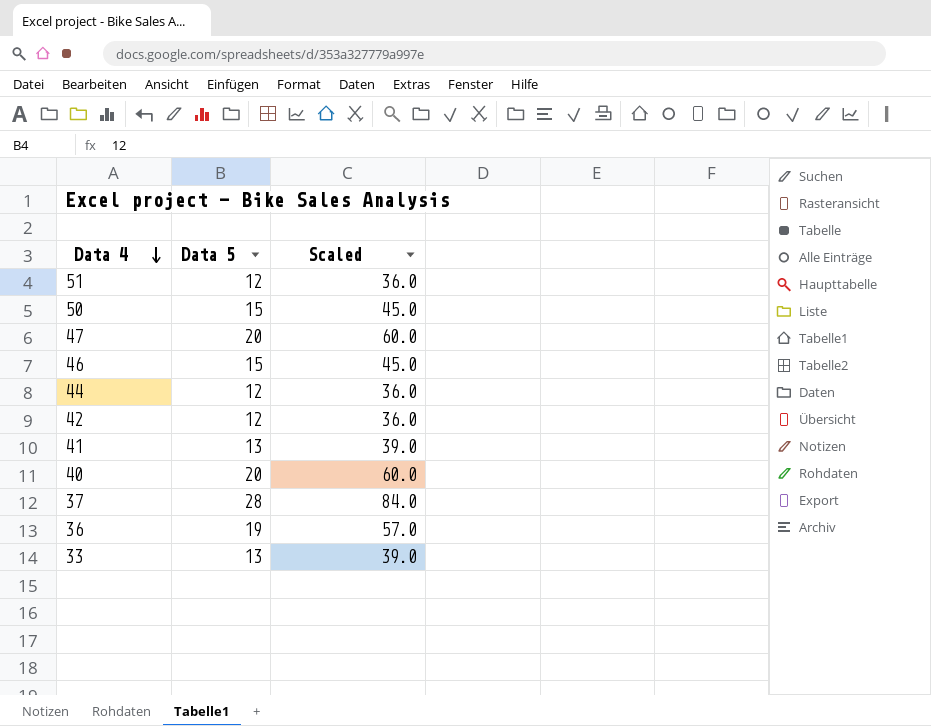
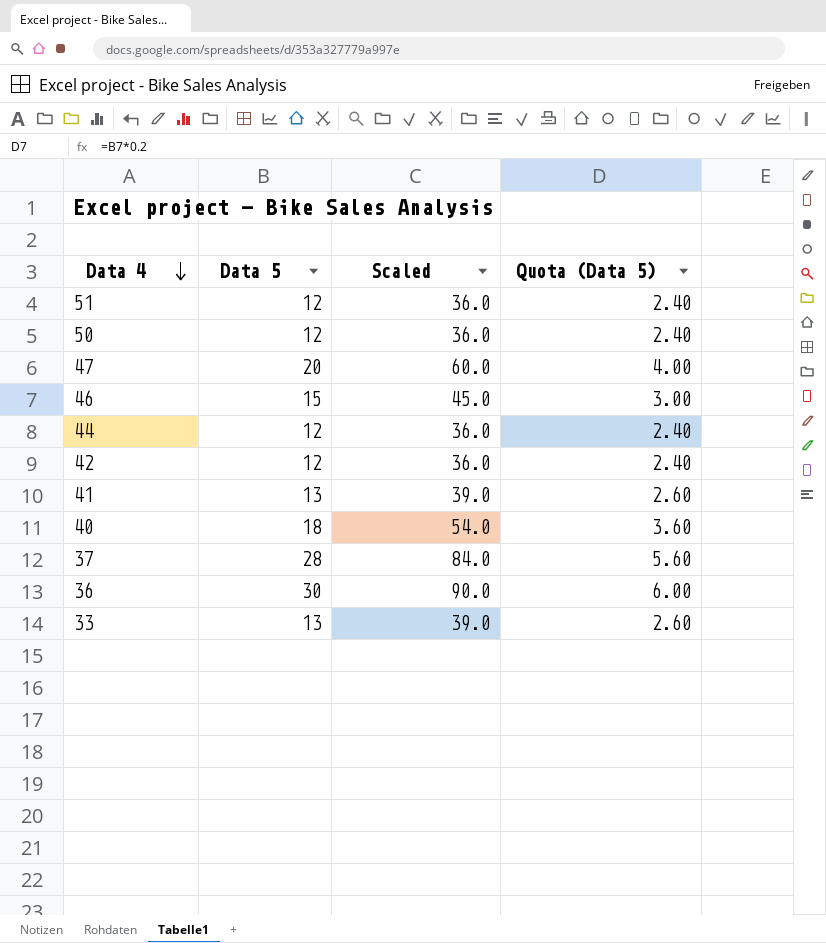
column Quota (Data 5) | formula: none -> [Data 5] * 0.2
50 | Data 5: 15 -> 12
50 | Scaled: 45.0 -> 36.0
40 | Data 5: 20 -> 18
40 | Scaled: 60.0 -> 54.0
36 | Data 5: 19 -> 30
36 | Scaled: 57.0 -> 90.0

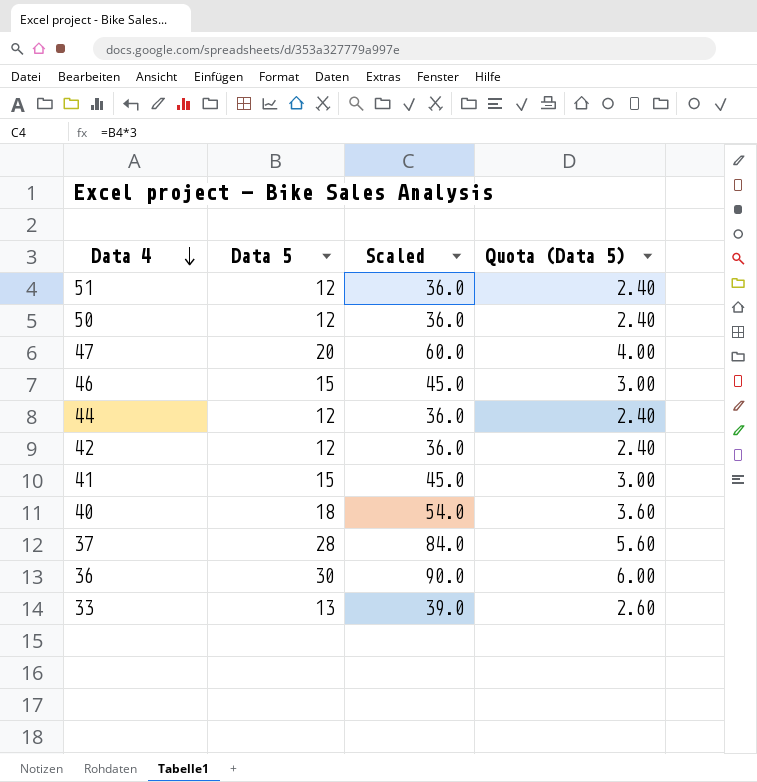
41 | Data 5: 13 -> 15
41 | Scaled: 39.0 -> 45.0
41 | Quota (Data 5): 2.60 -> 3.00

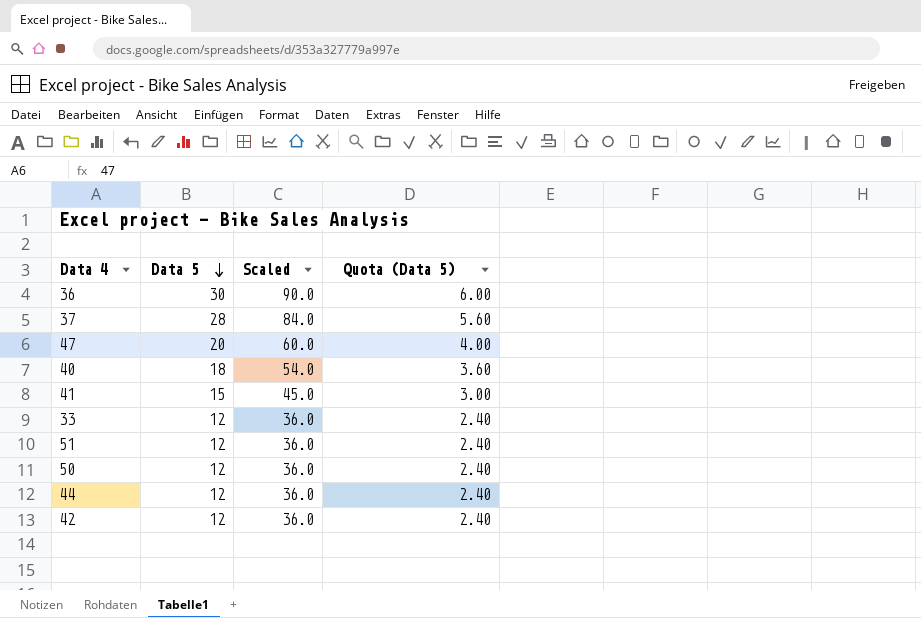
row order: Data 4 descending -> Data 5 descending
row 46: 15 | 45.0 | 3.00 -> none
33 | Data 5: 13 -> 12
33 | Scaled: 39.0 -> 36.0
33 | Quota (Data 5): 2.60 -> 2.40

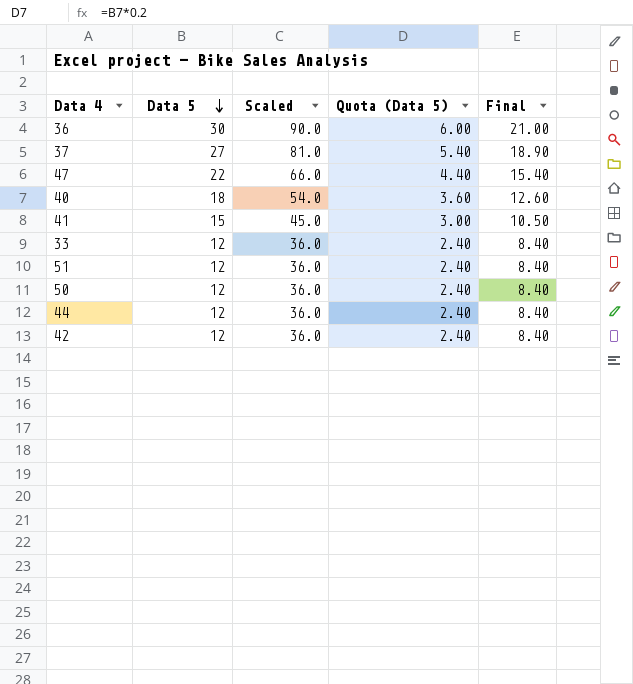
column Final | formula: none -> [Data 5] * 0.7
37 | Data 5: 28 -> 27
37 | Scaled: 84.0 -> 81.0
37 | Quota (Data 5): 5.60 -> 5.40
47 | Data 5: 20 -> 22
47 | Scaled: 60.0 -> 66.0
47 | Quota (Data 5): 4.00 -> 4.40

